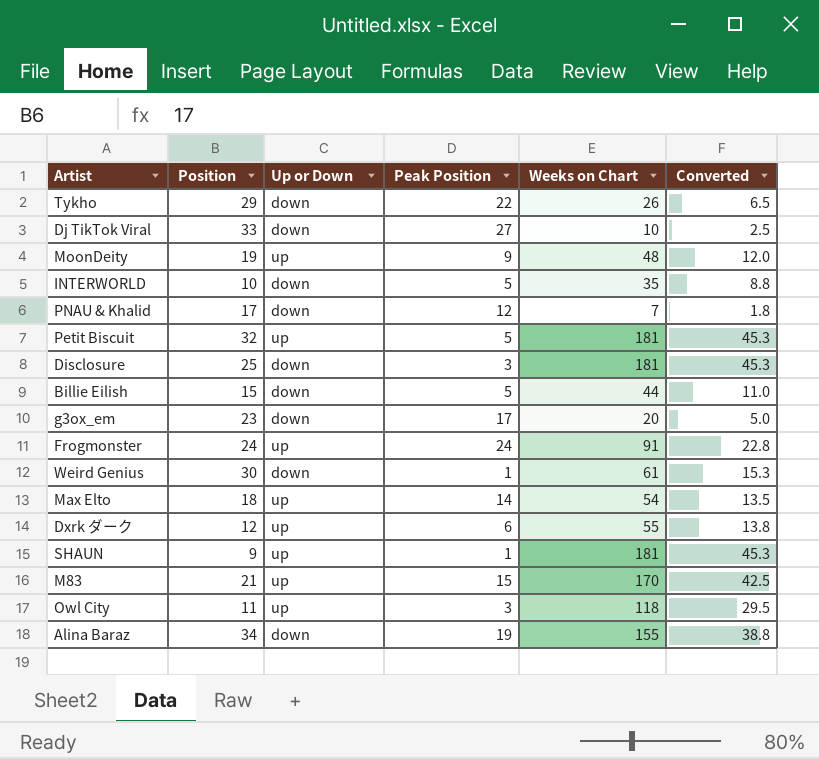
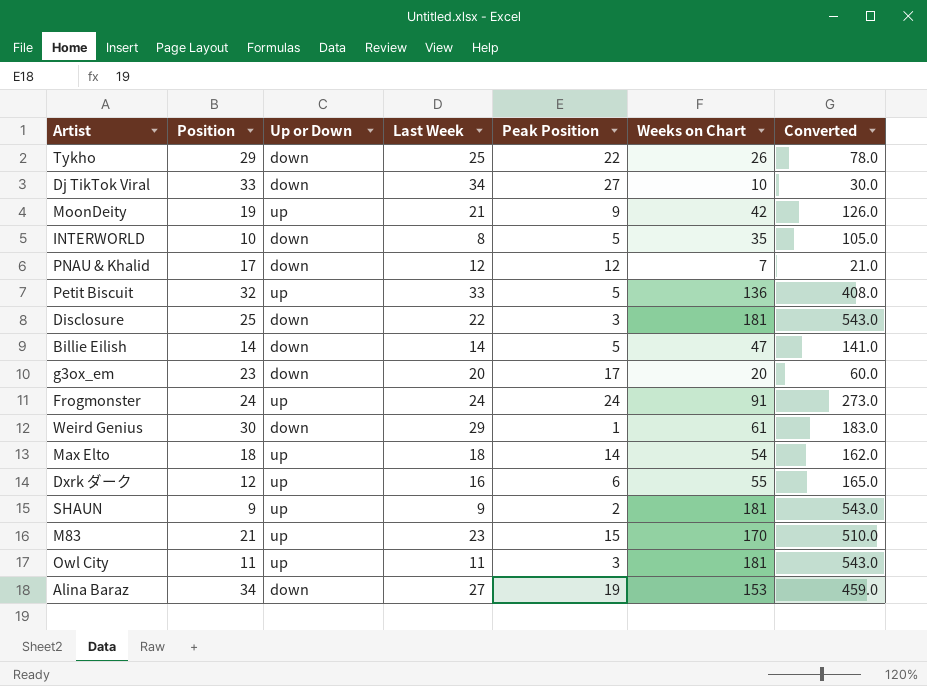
column Last Week | position: none -> 4
column Converted | formula: [Weeks on Chart] * 0.25 -> [Weeks on Chart] * 3
MoonDeity | Weeks on Chart: 48 -> 42
Petit Biscuit | Weeks on Chart: 181 -> 136
Billie Eilish | Position: 15 -> 14
Billie Eilish | Weeks on Chart: 44 -> 47
SHAUN | Peak Position: 1 -> 2
Owl City | Weeks on Chart: 118 -> 181
Alina Baraz | Weeks on Chart: 155 -> 153

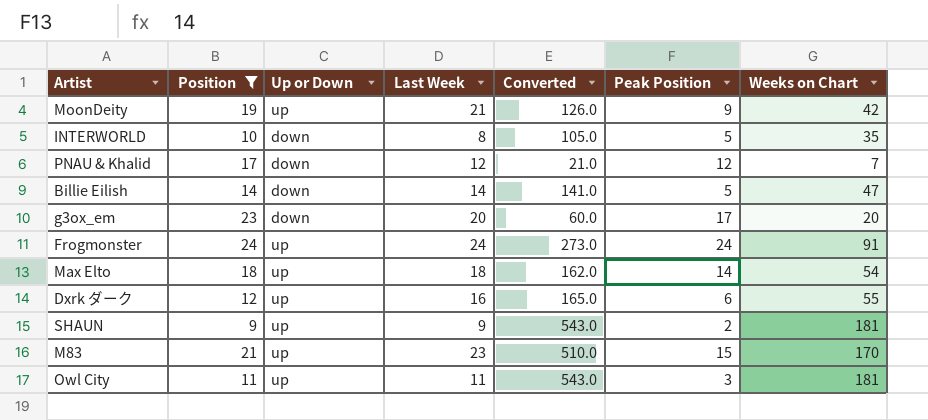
filter: none -> Position <= 24
column Converted | position: 7 -> 5

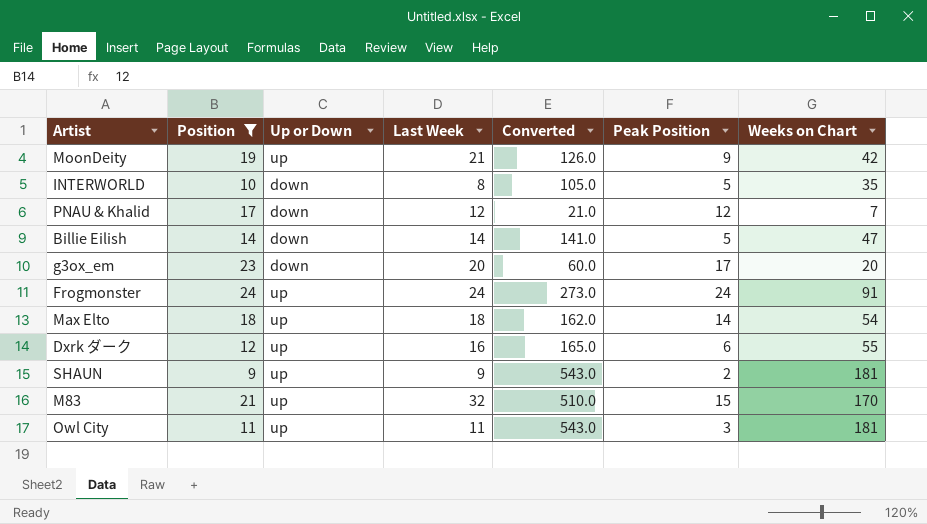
M83 | Last Week: 23 -> 32

